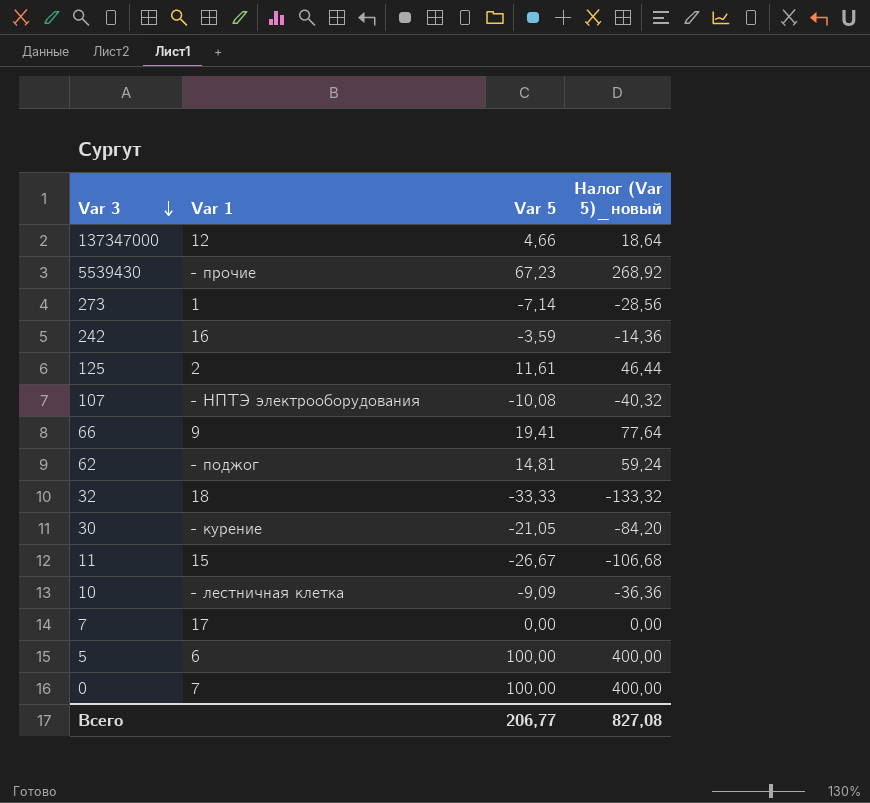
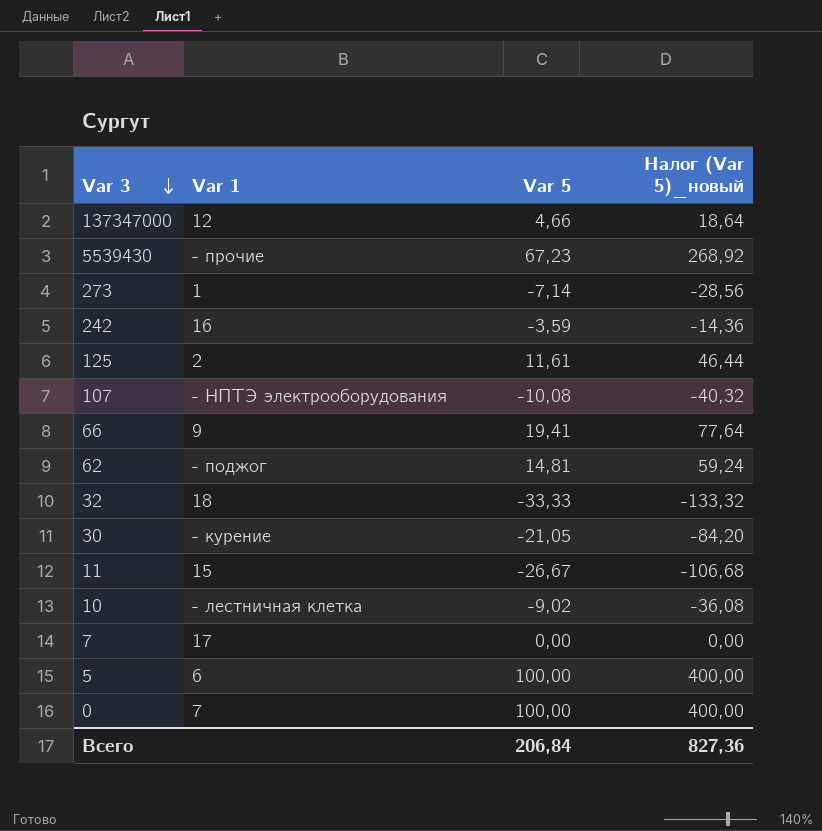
10 | Var 5: -9,09 -> -9,02
10 | Налог (Var 5)_новый: -36,36 -> -36,08
Всего | Var 5: 206,77 -> 206,84
Всего | Налог (Var 5)_новый: 827,08 -> 827,36

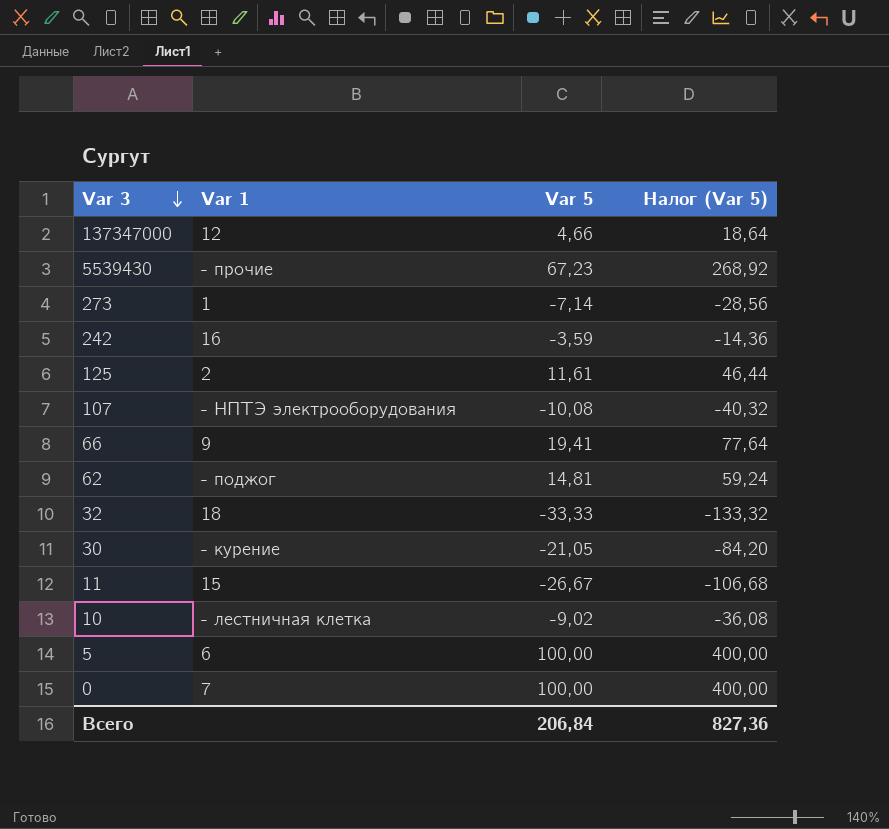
column name: Налог (Var 5)_новый -> Налог (Var 5)
row 7: 17 | 0,00 | 0,00 -> none

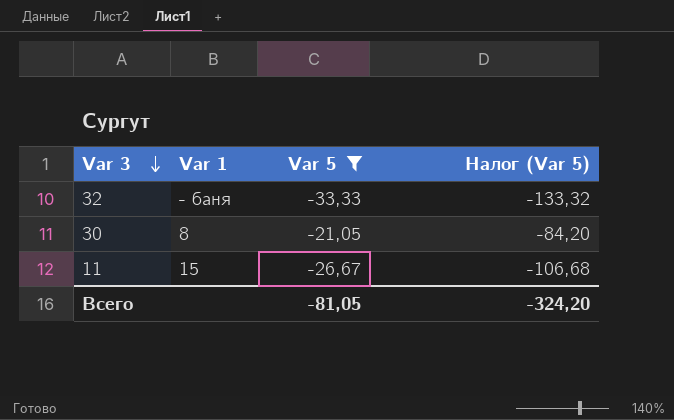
filter: none -> Var 5 <= -21,05
32 | Var 1: 18 -> - баня
30 | Var 1: - курение -> 8
Всего | Var 5: 206,84 -> -81,05
Всего | Налог (Var 5): 827,36 -> -324,20

